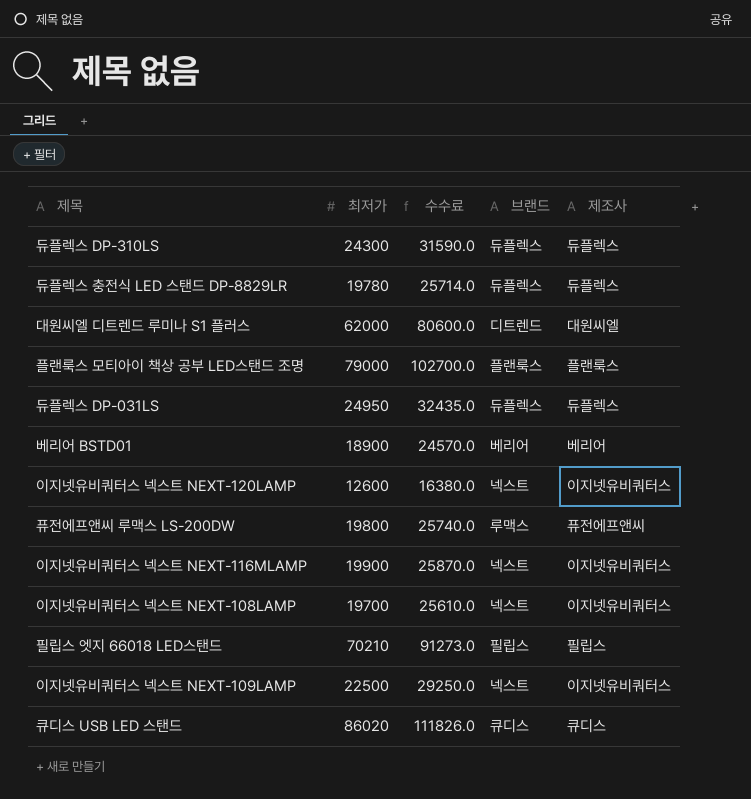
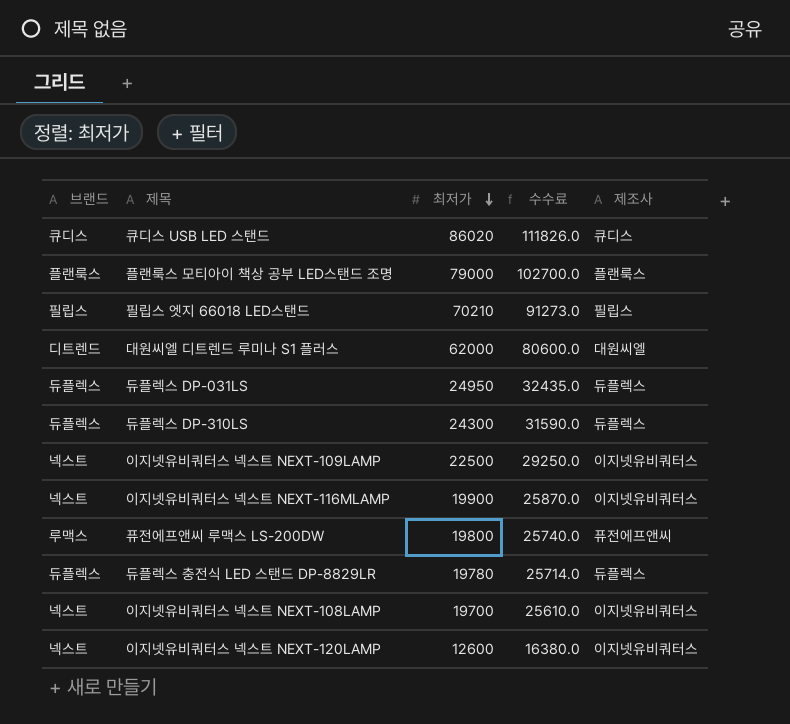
row order: none -> 최저가 descending
column 브랜드 | position: 4 -> 1
row 베리어 BSTD01: 18900 | 24570.0 | 베리어 | 베리어 -> none

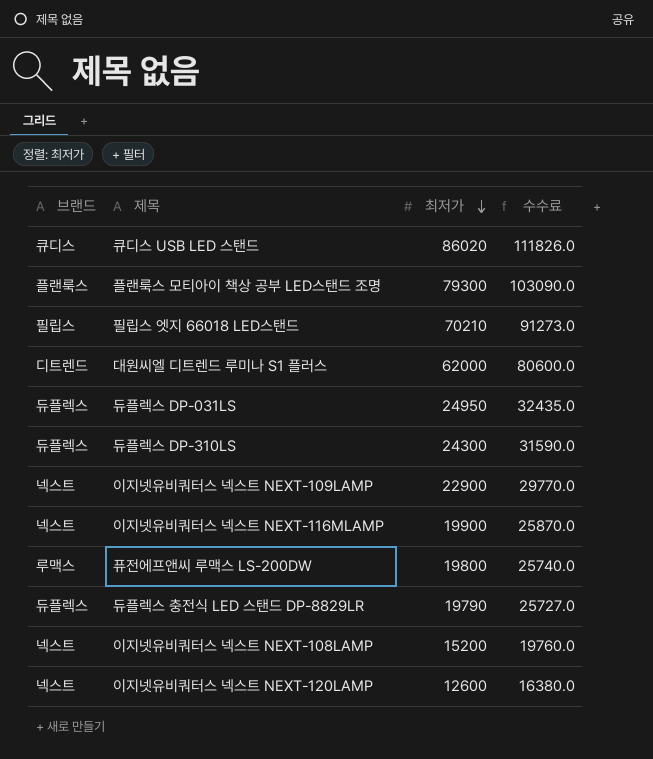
column 제조사 | position: 5 -> none
플랜룩스 모티아이 책상 공부 LED스탠드 조명 | 최저가: 79000 -> 79300
플랜룩스 모티아이 책상 공부 LED스탠드 조명 | 수수료: 102700.0 -> 103090.0
이지넷유비쿼터스 넥스트 NEXT-109LAMP | 최저가: 22500 -> 22900
이지넷유비쿼터스 넥스트 NEXT-109LAMP | 수수료: 29250.0 -> 29770.0
듀플렉스 충전식 LED 스탠드 DP-8829LR | 최저가: 19780 -> 19790
듀플렉스 충전식 LED 스탠드 DP-8829LR | 수수료: 25714.0 -> 25727.0
이지넷유비쿼터스 넥스트 NEXT-108LAMP | 최저가: 19700 -> 15200
이지넷유비쿼터스 넥스트 NEXT-108LAMP | 수수료: 25610.0 -> 19760.0

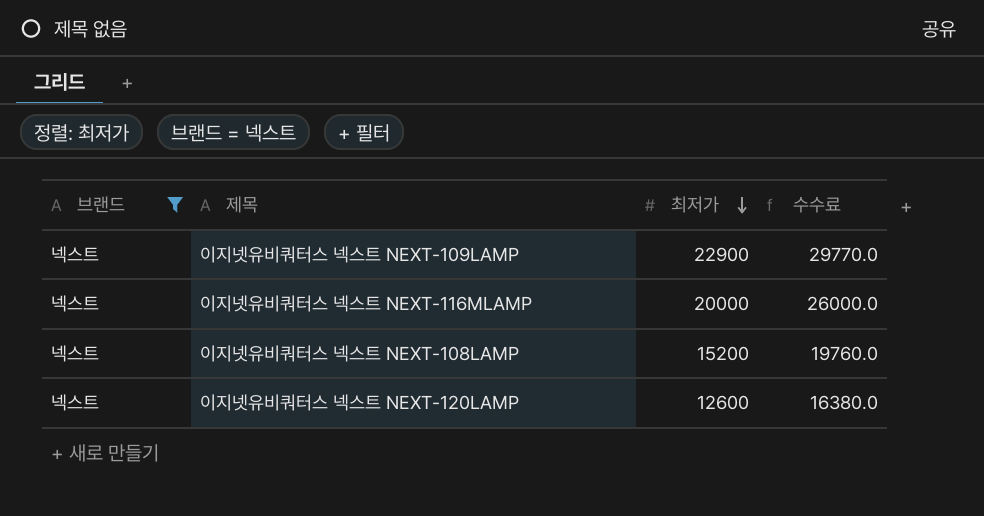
filter: none -> 브랜드 = 넥스트
이지넷유비쿼터스 넥스트 NEXT-116MLAMP | 최저가: 19900 -> 20000
이지넷유비쿼터스 넥스트 NEXT-116MLAMP | 수수료: 25870.0 -> 26000.0

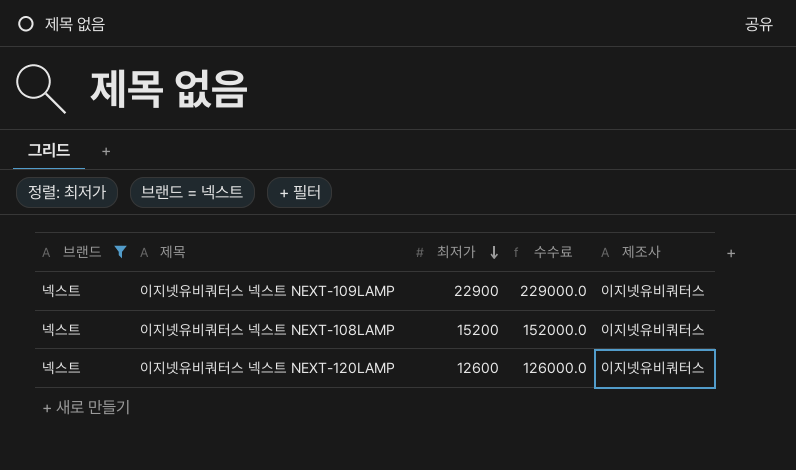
column 수수료 | formula: [최저가] * 1.3 -> [최저가] * 10
column 제조사 | position: none -> 5
row 이지넷유비쿼터스 넥스트 NEXT-116MLAMP: 넥스트 | 20000 | 26000.0 -> none

